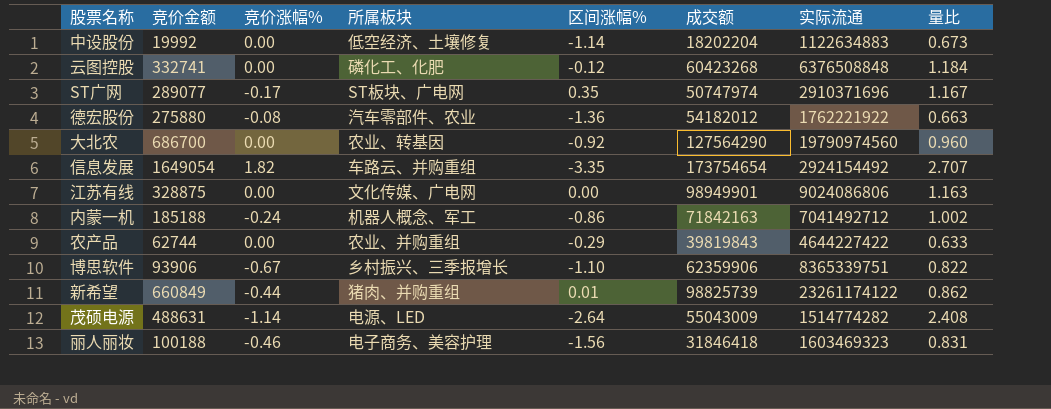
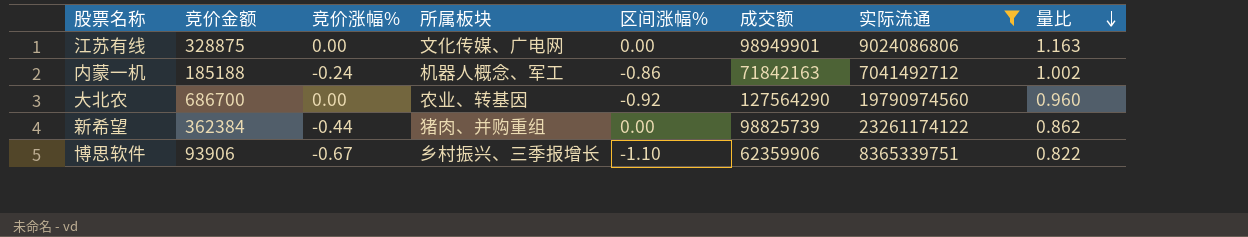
filter: none -> 实际流通 >= 7041492712
row order: none -> 量比 descending
新希望 | 竞价金额: 660849 -> 362384
新希望 | 区间涨幅%: 0.01 -> 0.00

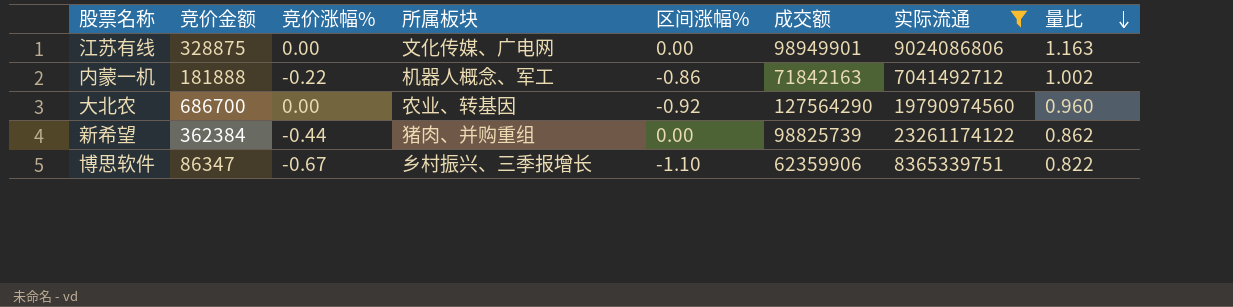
内蒙一机 | 竞价金额: 185188 -> 181888
内蒙一机 | 竞价涨幅%: -0.24 -> -0.22
博思软件 | 竞价金额: 93906 -> 86347

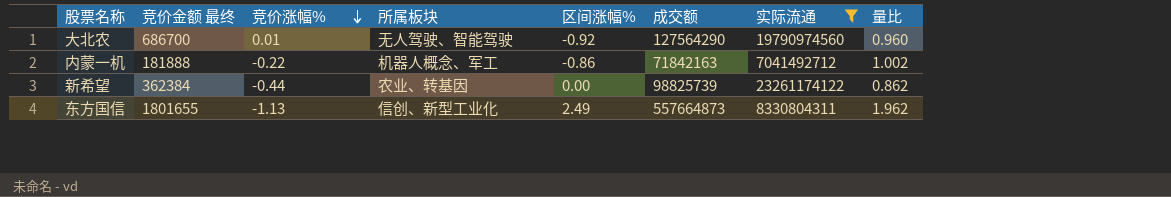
row order: 量比 descending -> 竞价涨幅% descending
column name: 竞价金额 -> 竞价金额 最终
row 江苏有线: 328875 | 0.00 | 文化传媒、广电网 | 0.00 | 98949901 | 9024086806 | 1.163 -> none
row 博思软件: 86347 | -0.67 | 乡村振兴、三季报增长 | -1.10 | 62359906 | 8365339751 | 0.822 -> none
大北农 | 竞价涨幅%: 0.00 -> 0.01
大北农 | 所属板块: 农业、转基因 -> 无人驾驶、智能驾驶
新希望 | 所属板块: 猪肉、并购重组 -> 农业、转基因
row 东方国信: none -> 1801655 | -1.13 | 信创、新型工业化 | 2.49 | 557664873 | 8330804311 | 1.962

